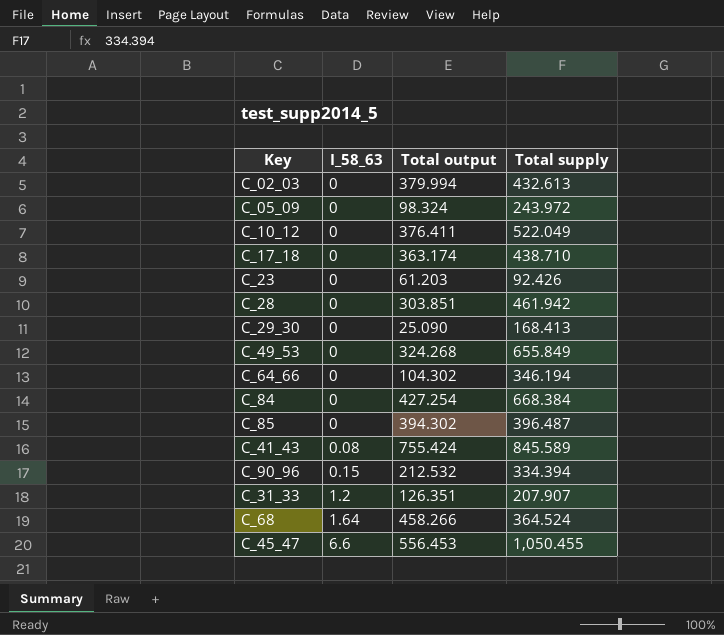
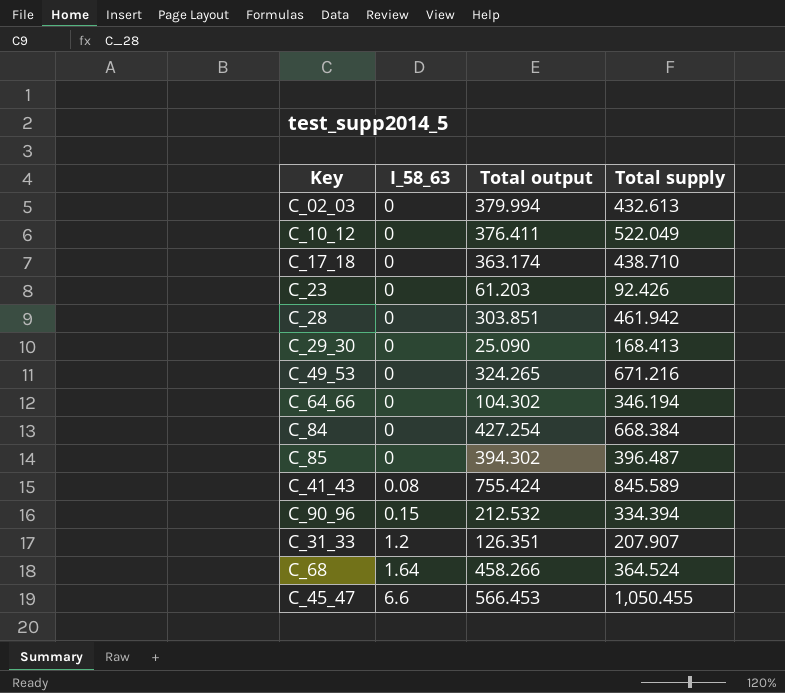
row C_05_09: 0 | 98.324 | 243.972 -> none
C_49_53 | Total output: 324.268 -> 324.265
C_49_53 | Total supply: 655.849 -> 671.216
C_45_47 | Total output: 556.453 -> 566.453

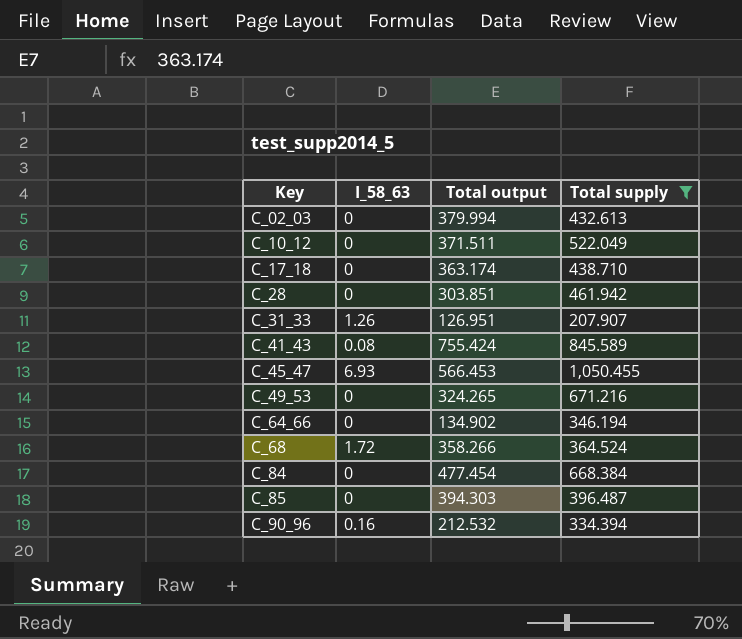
filter: none -> Total supply >= 207.907
row order: I_58_63 ascending -> Key ascending
C_10_12 | Total output: 376.411 -> 371.511
C_31_33 | I_58_63: 1.2 -> 1.26
C_31_33 | Total output: 126.351 -> 126.951
C_45_47 | I_58_63: 6.6 -> 6.93
C_64_66 | Total output: 104.302 -> 134.902
C_68 | I_58_63: 1.64 -> 1.72
C_68 | Total output: 458.266 -> 358.266
C_84 | Total output: 427.254 -> 477.454
C_85 | Total output: 394.302 -> 394.303
C_90_96 | I_58_63: 0.15 -> 0.16

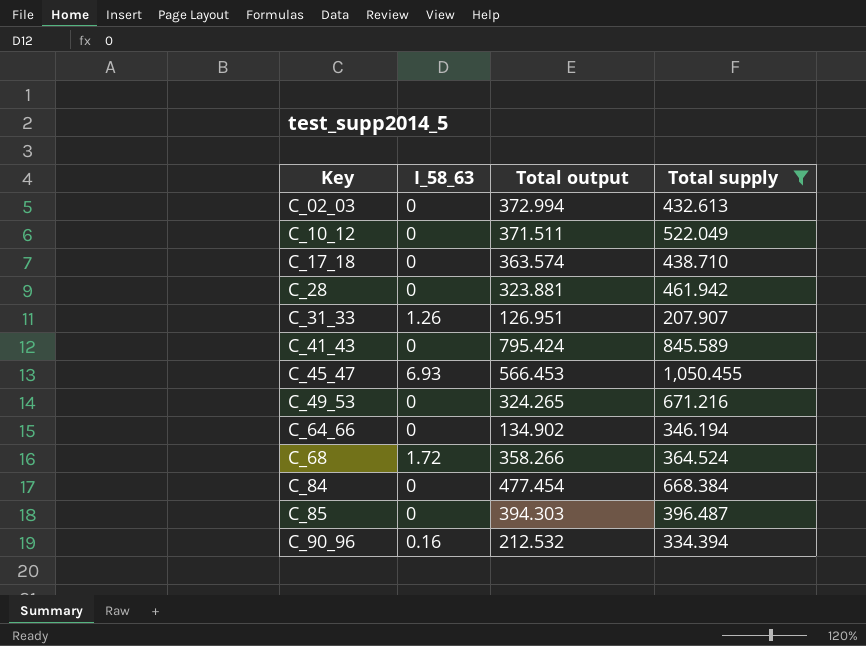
C_02_03 | Total output: 379.994 -> 372.994
C_17_18 | Total output: 363.174 -> 363.574
C_28 | Total output: 303.851 -> 323.881
C_41_43 | I_58_63: 0.08 -> 0
C_41_43 | Total output: 755.424 -> 795.424

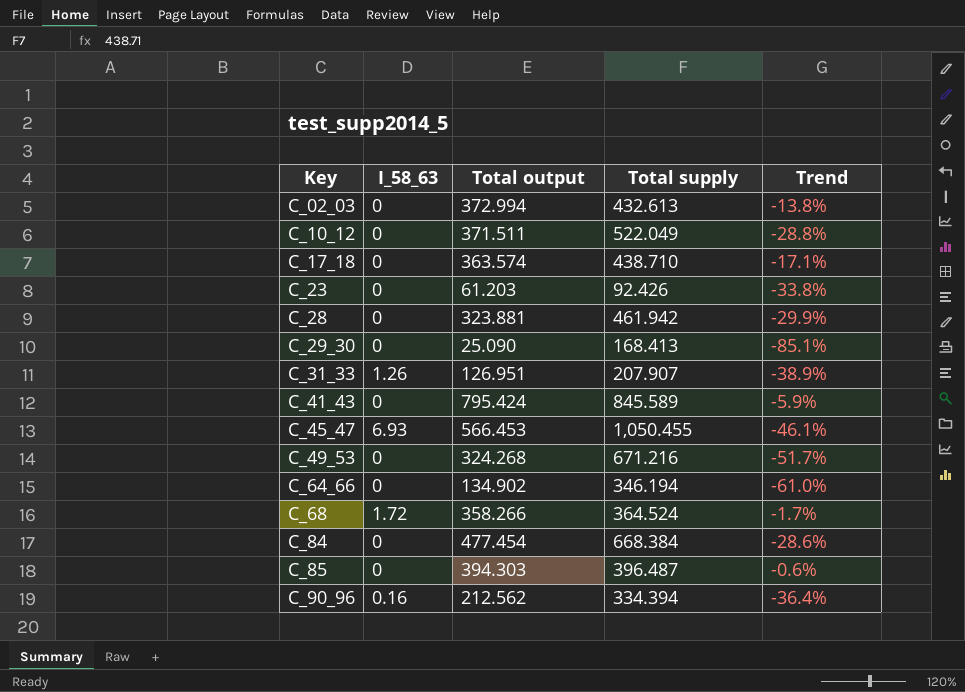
filter: Total supply >= 207.907 -> none
column Trend | formula: none -> ([Total output] - [Total supply]) / [Total supply]
C_49_53 | Total output: 324.265 -> 324.268
C_90_96 | Total output: 212.532 -> 212.562

